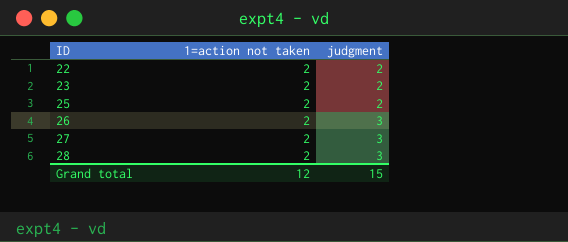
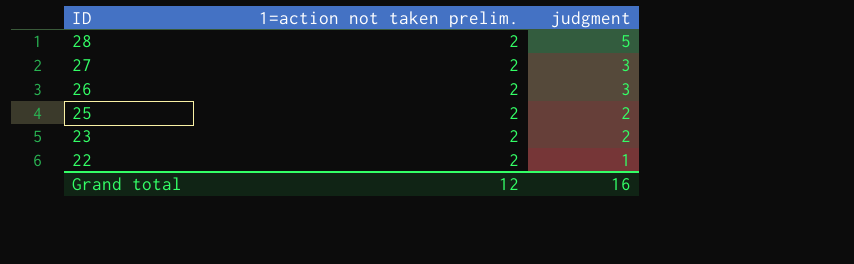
row order: ID ascending -> ID descending
column name: 1=action not taken -> 1=action not taken prelim.
28 | judgment: 3 -> 5
22 | judgment: 2 -> 1
Grand total | judgment: 15 -> 16

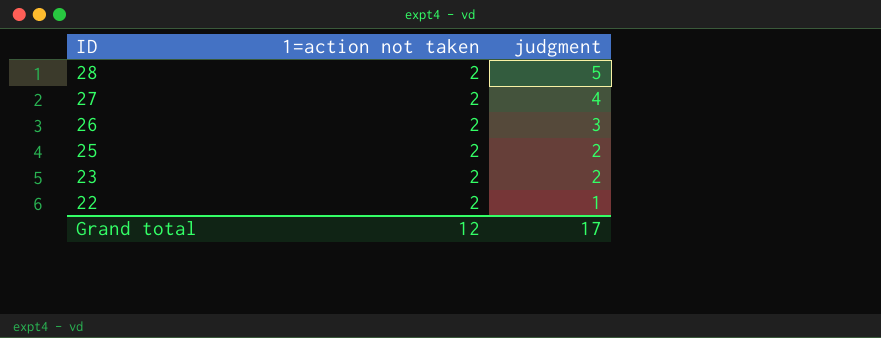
column name: 1=action not taken prelim. -> 1=action not taken
27 | judgment: 3 -> 4
Grand total | judgment: 16 -> 17

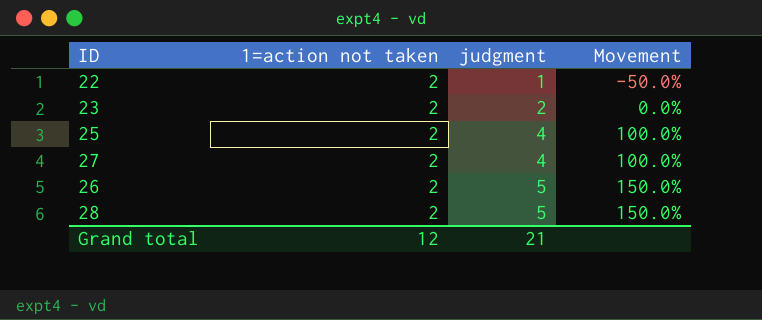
row order: ID descending -> judgment ascending
column Movement | formula: none -> ([judgment] - [1=action not taken]) / [1=action not taken]
25 | judgment: 2 -> 4
26 | judgment: 3 -> 5
Grand total | judgment: 17 -> 21

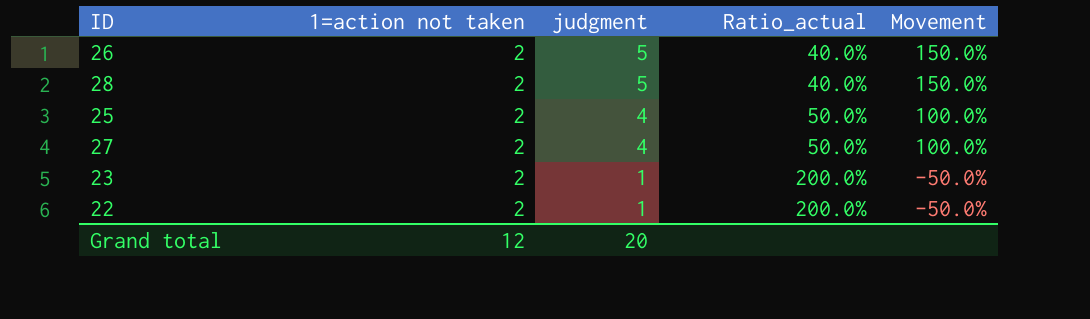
row order: judgment ascending -> judgment descending
column Ratio_actual | formula: none -> [1=action not taken] / [judgment]
23 | judgment: 2 -> 1
23 | Movement: 0.0% -> -50.0%
Grand total | judgment: 21 -> 20

